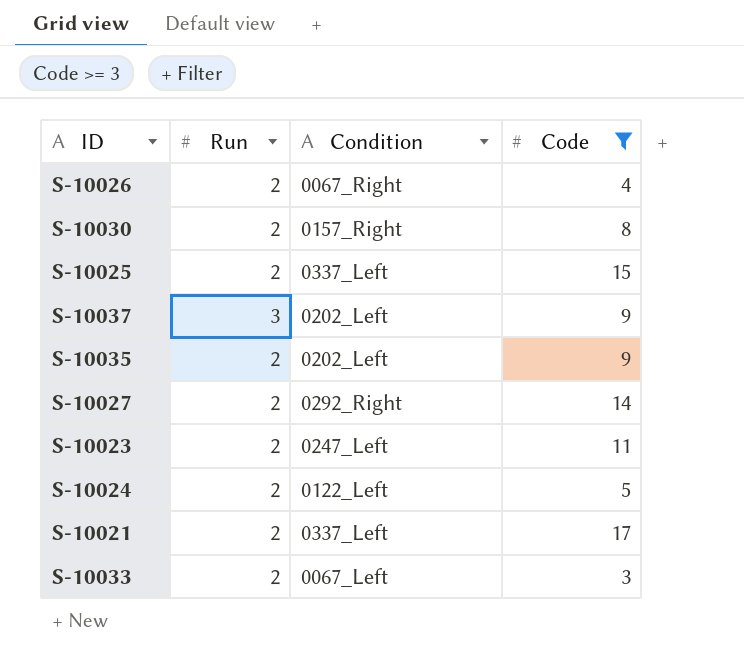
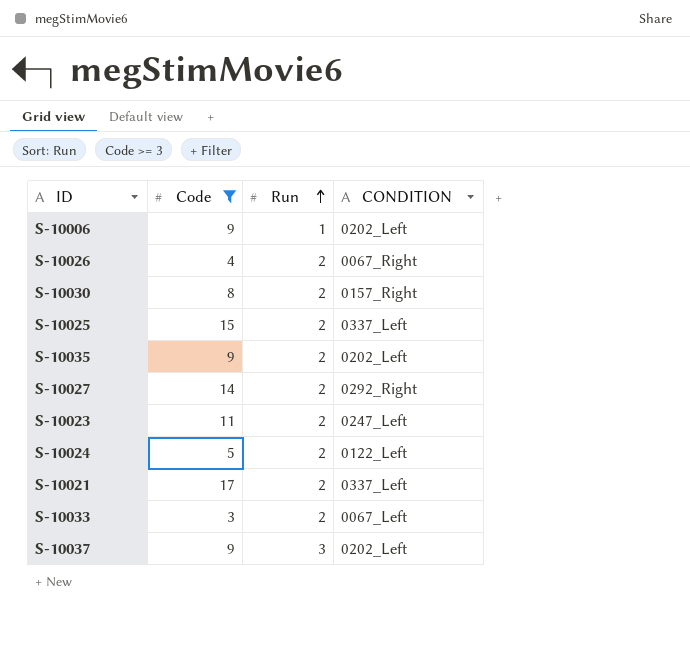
row order: none -> Run ascending
column Code | position: 4 -> 2
column name: Condition -> CONDITION
row S-10006: none -> 9 | 1 | 0202_Left

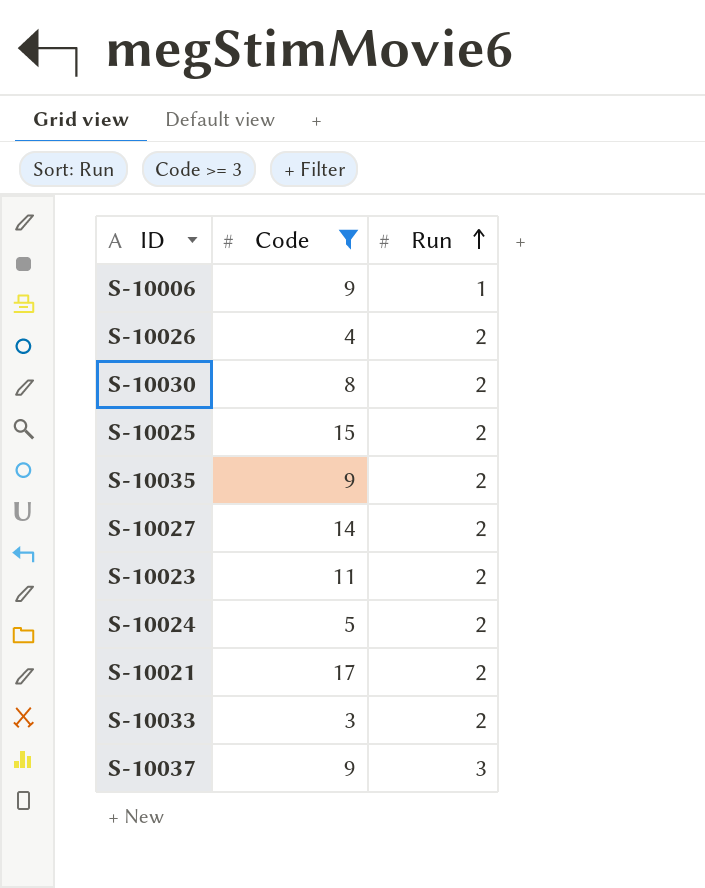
column CONDITION | position: 4 -> none

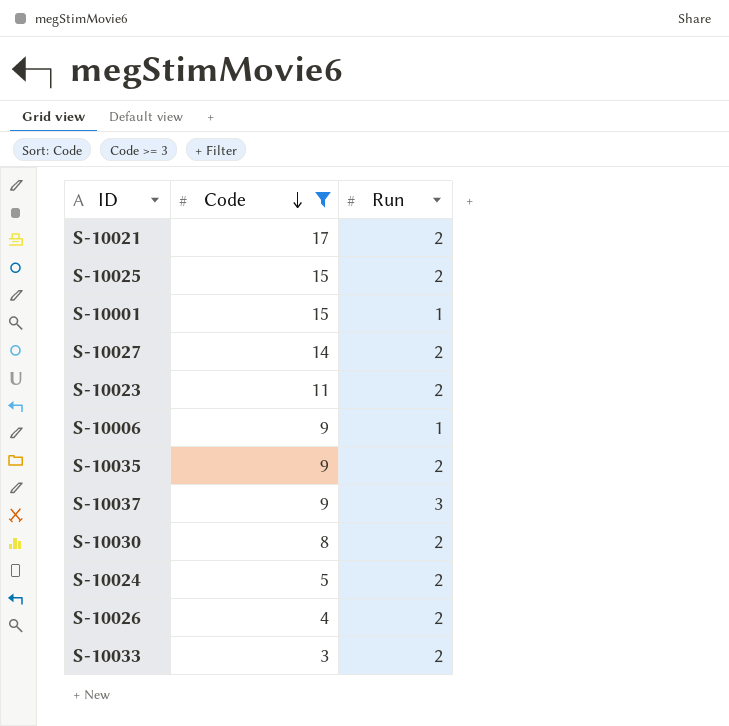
row order: Run ascending -> Code descending
row S-10001: none -> 15 | 1

